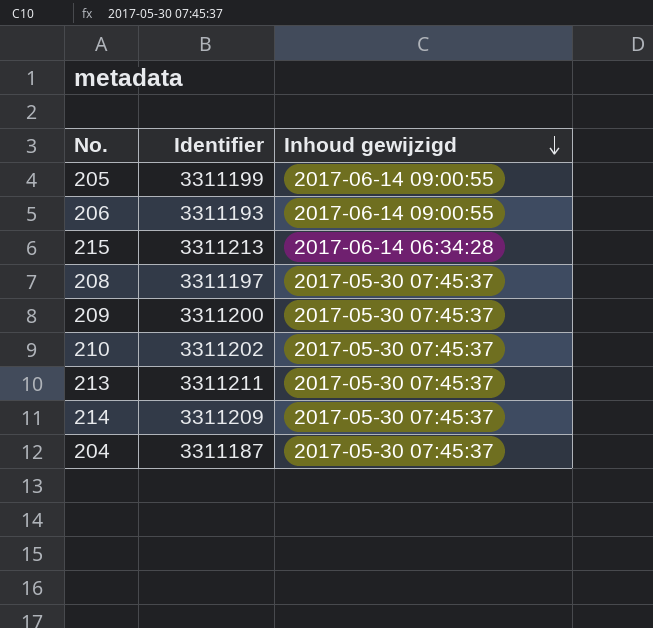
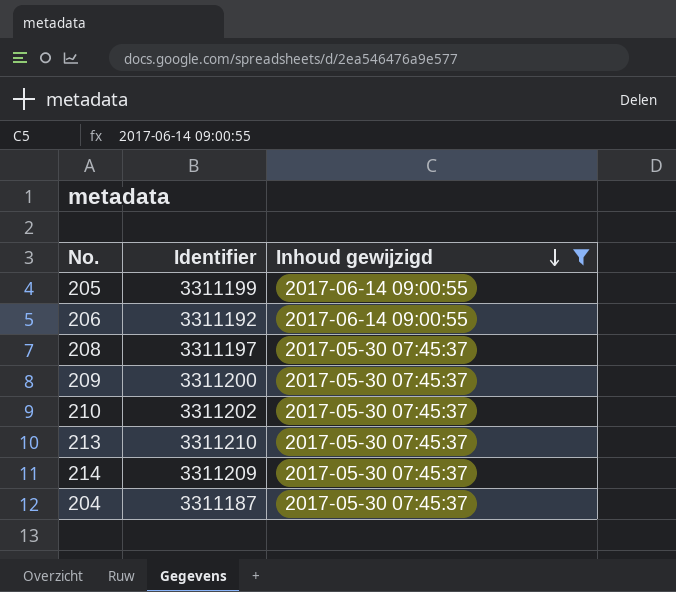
filter: none -> Inhoud gewijzigd != 2017-06-14 06:34:28
206 | Identifier: 3311193 -> 3311192
213 | Identifier: 3311211 -> 3311210

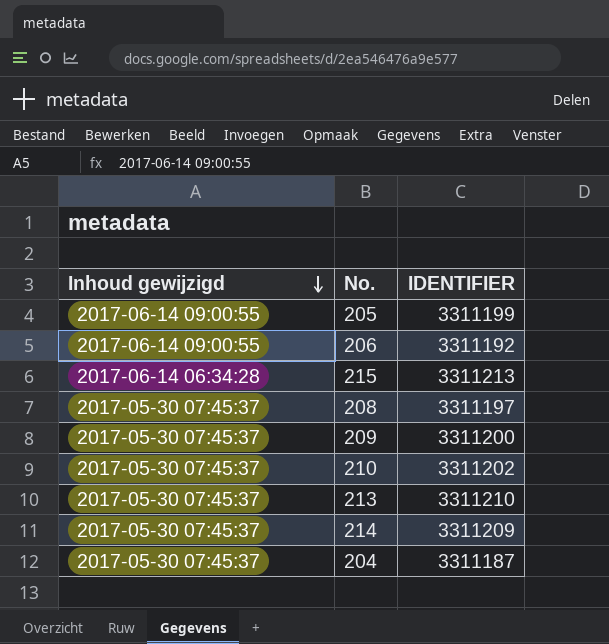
filter: Inhoud gewijzigd != 2017-06-14 06:34:28 -> none
column Inhoud gewijzigd | position: 3 -> 1
column name: Identifier -> IDENTIFIER

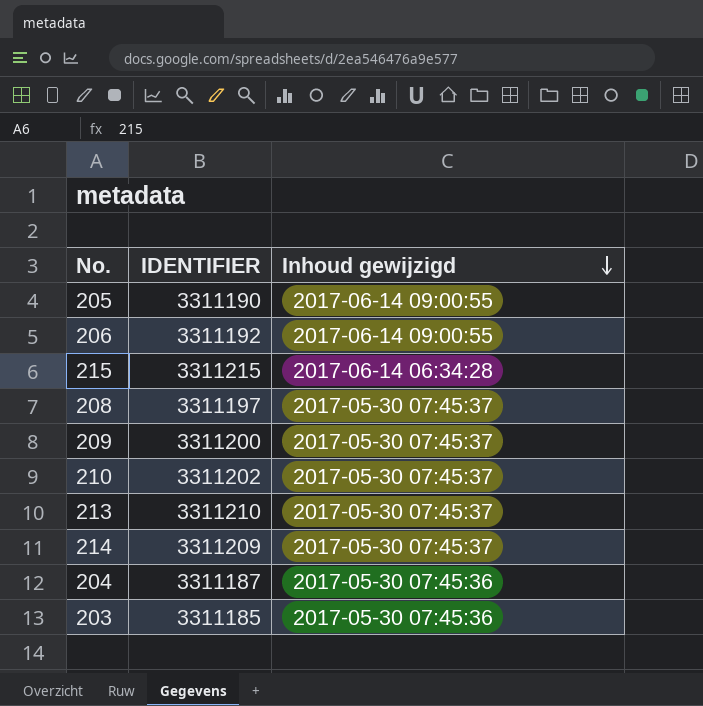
column Inhoud gewijzigd | position: 1 -> 3
205 | IDENTIFIER: 3311199 -> 3311190
215 | IDENTIFIER: 3311213 -> 3311215
204 | Inhoud gewijzigd: 2017-05-30 07:45:37 -> 2017-05-30 07:45:36
row 203: none -> 3311185 | 2017-05-30 07:45:36

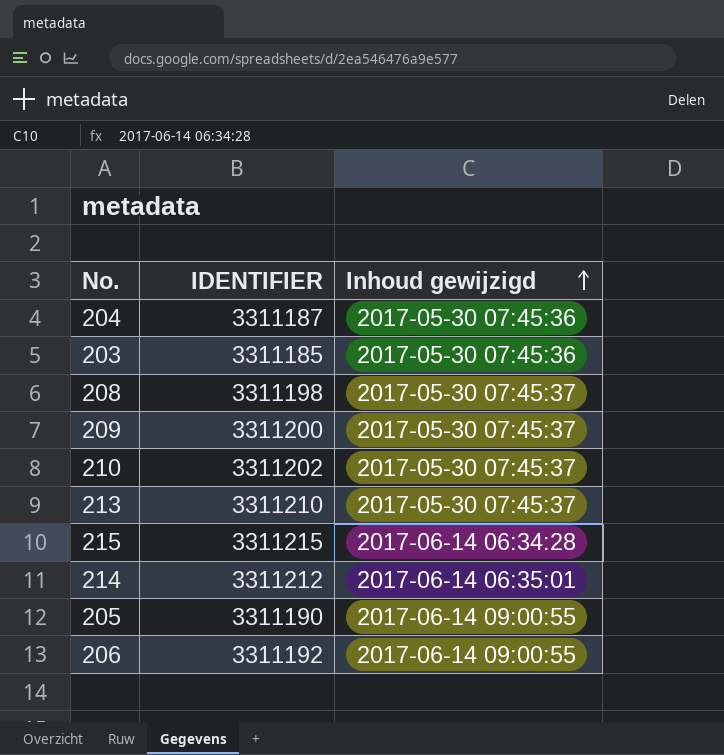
row order: Inhoud gewijzigd descending -> Inhoud gewijzigd ascending
208 | IDENTIFIER: 3311197 -> 3311198
214 | IDENTIFIER: 3311209 -> 3311212
214 | Inhoud gewijzigd: 2017-05-30 07:45:37 -> 2017-06-14 06:35:01

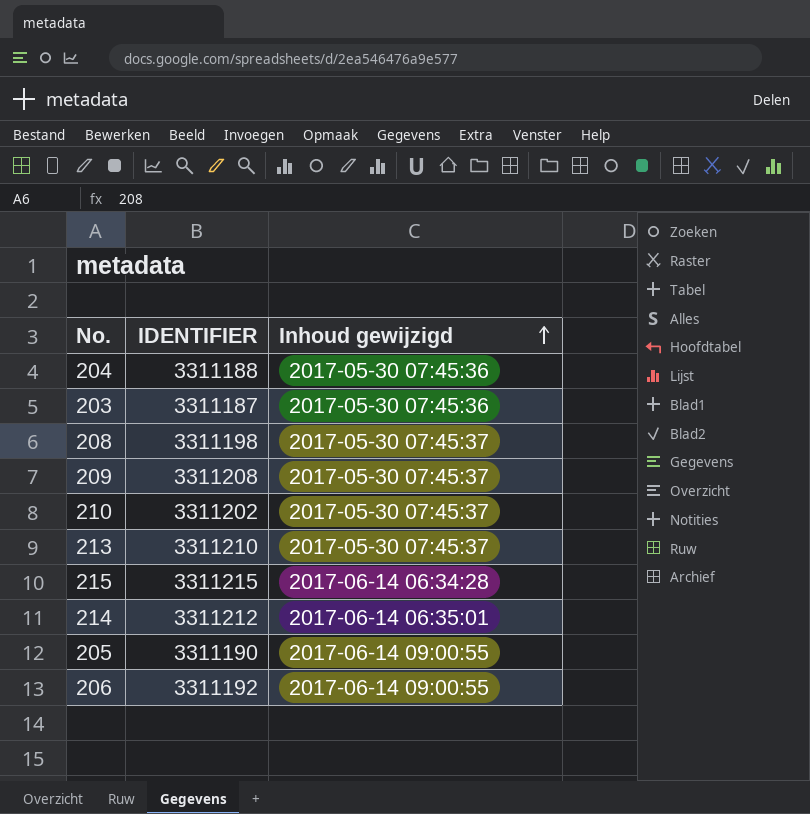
204 | IDENTIFIER: 3311187 -> 3311188
203 | IDENTIFIER: 3311185 -> 3311187
209 | IDENTIFIER: 3311200 -> 3311208

